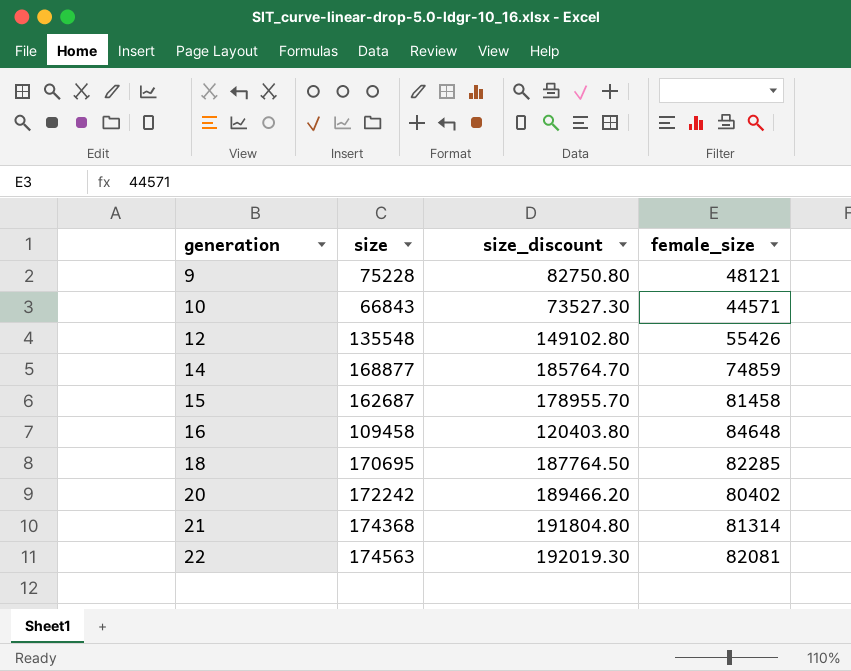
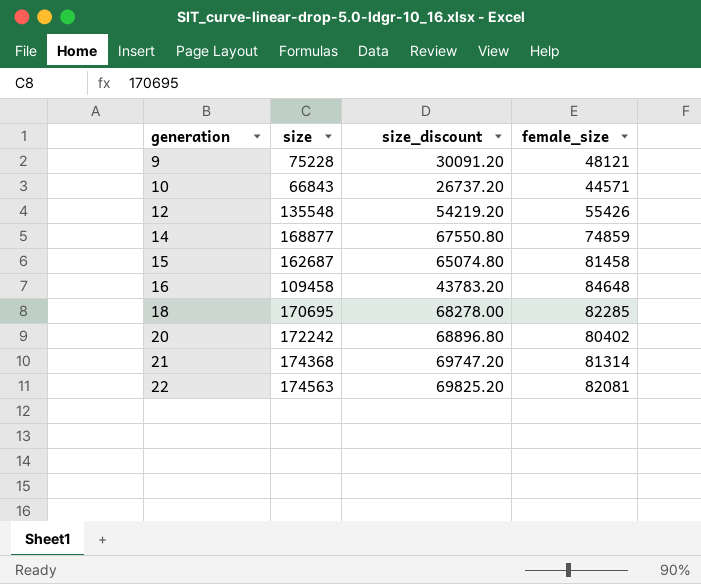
column size_discount | formula: [size] * 1.1 -> [size] * 0.4

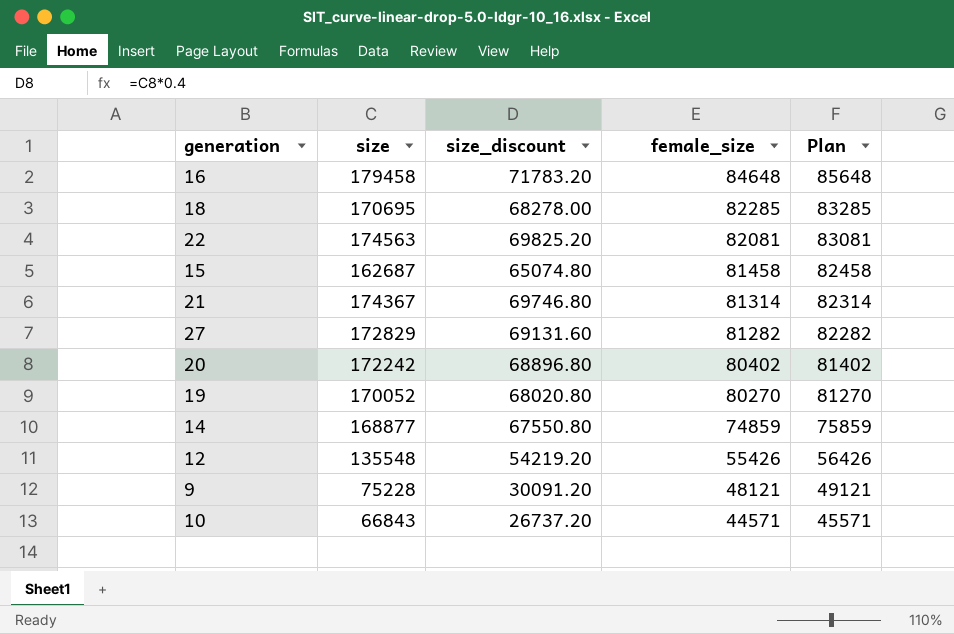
row order: generation ascending -> female_size descending
column Plan | formula: none -> [female_size] + 1000
16 | size: 109458 -> 179458
16 | size_discount: 43783.20 -> 71783.20
21 | size: 174368 -> 174367
21 | size_discount: 69747.20 -> 69746.80
row 27: none -> 172829 | 69131.60 | 81282 | 82282
row 19: none -> 170052 | 68020.80 | 80270 | 81270

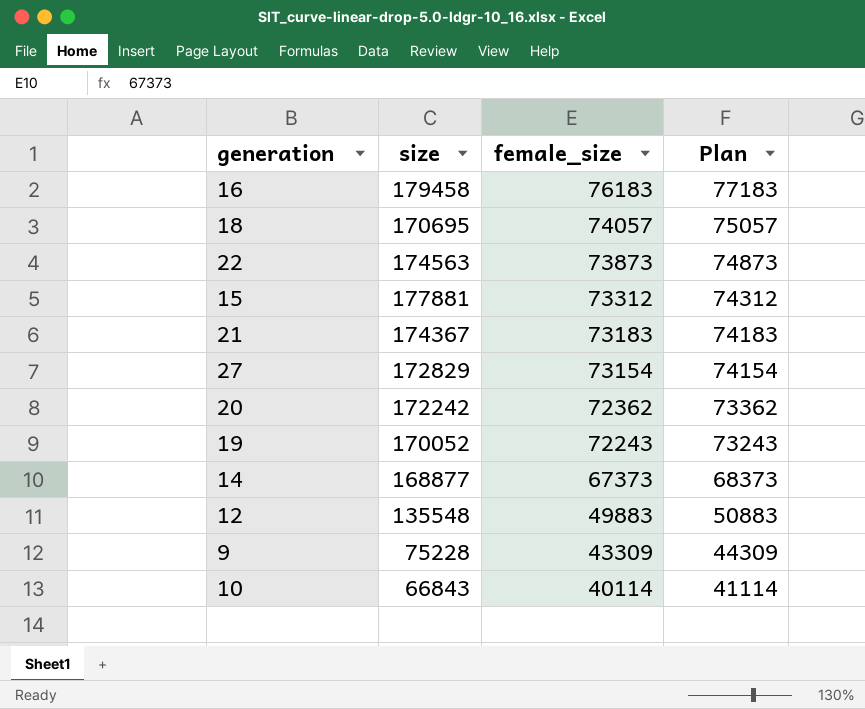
column size_discount | formula: [size] * 0.4 -> none
16 | female_size: 84648 -> 76183
16 | Plan: 85648 -> 77183
18 | female_size: 82285 -> 74057
18 | Plan: 83285 -> 75057
22 | female_size: 82081 -> 73873
22 | Plan: 83081 -> 74873
15 | size: 162687 -> 177881
15 | female_size: 81458 -> 73312
15 | Plan: 82458 -> 74312
21 | female_size: 81314 -> 73183
21 | Plan: 82314 -> 74183
27 | female_size: 81282 -> 73154
27 | Plan: 82282 -> 74154
20 | female_size: 80402 -> 72362
20 | Plan: 81402 -> 73362
19 | female_size: 80270 -> 72243
19 | Plan: 81270 -> 73243
14 | female_size: 74859 -> 67373
14 | Plan: 75859 -> 68373
12 | female_size: 55426 -> 49883
12 | Plan: 56426 -> 50883
9 | female_size: 48121 -> 43309
9 | Plan: 49121 -> 44309
10 | female_size: 44571 -> 40114
10 | Plan: 45571 -> 41114

